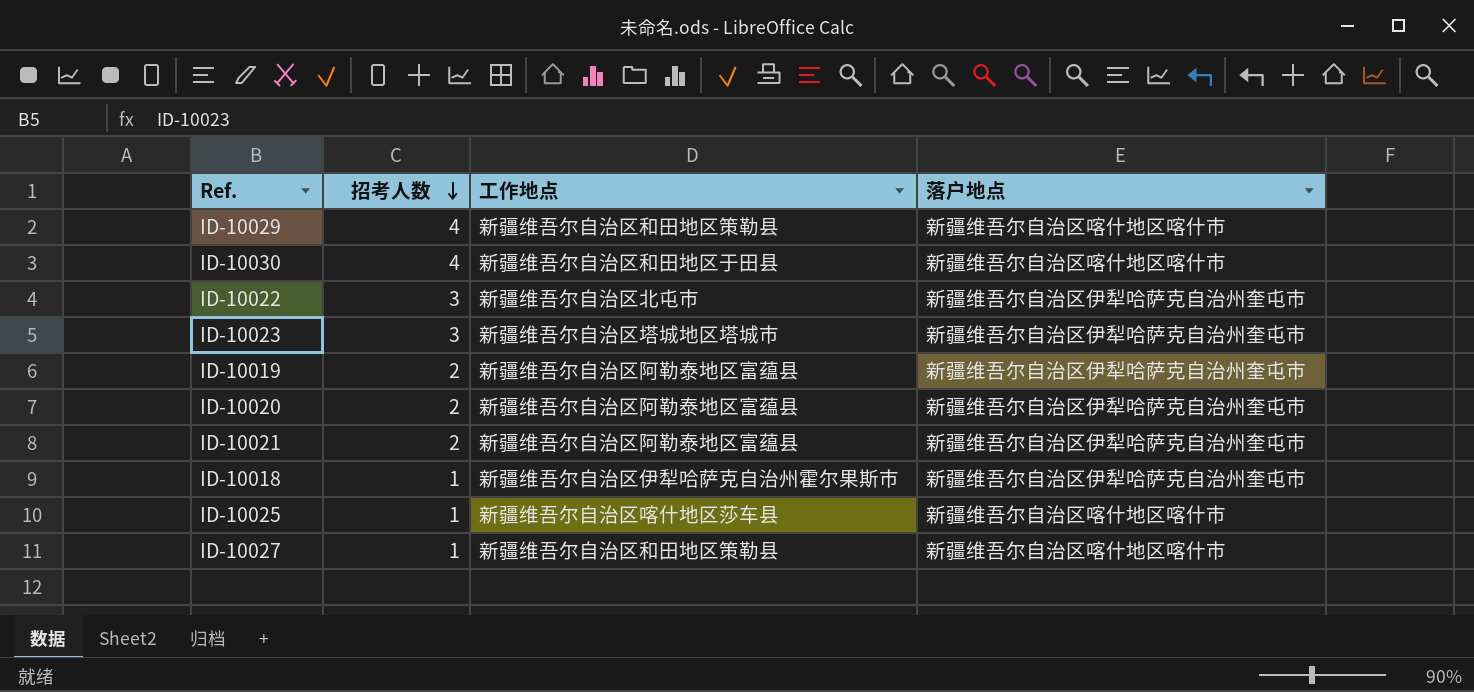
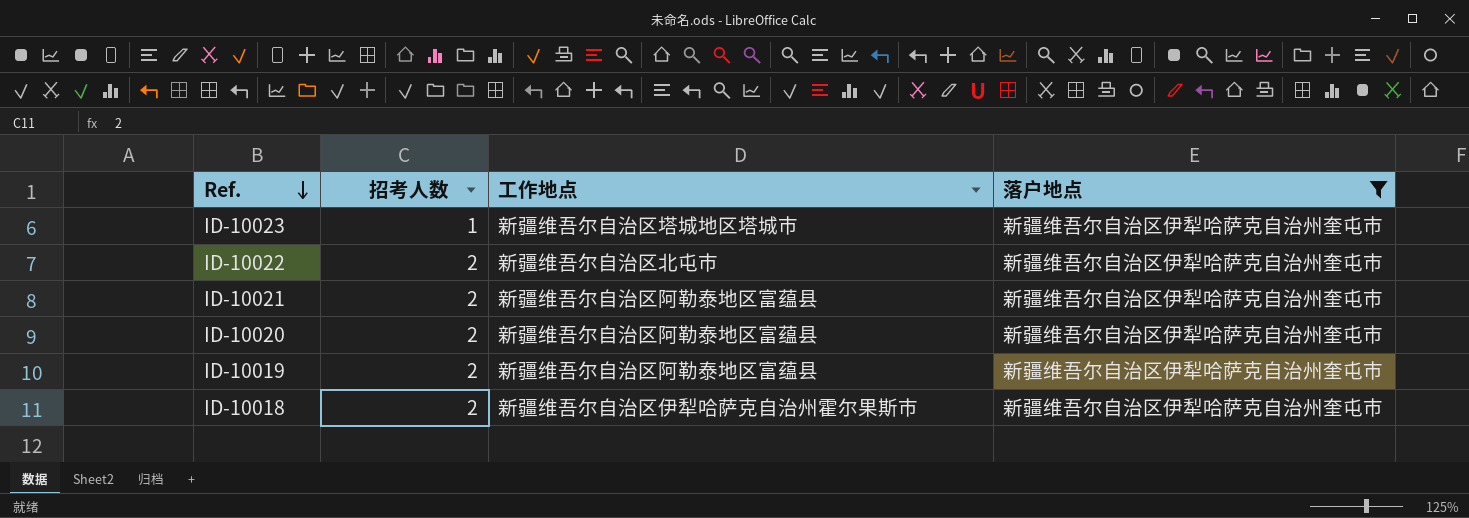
filter: none -> 落户地点 = 新疆维吾尔自治区伊犁哈萨克自治州奎屯市
row order: 招考人数 descending -> Ref. descending
ID-10023 | 招考人数: 3 -> 1
ID-10022 | 招考人数: 3 -> 2
ID-10018 | 招考人数: 1 -> 2

